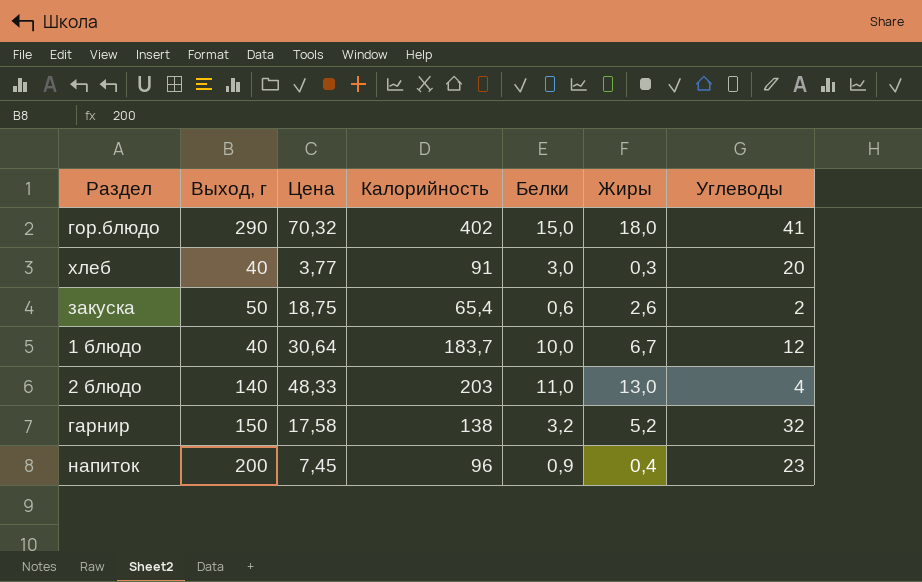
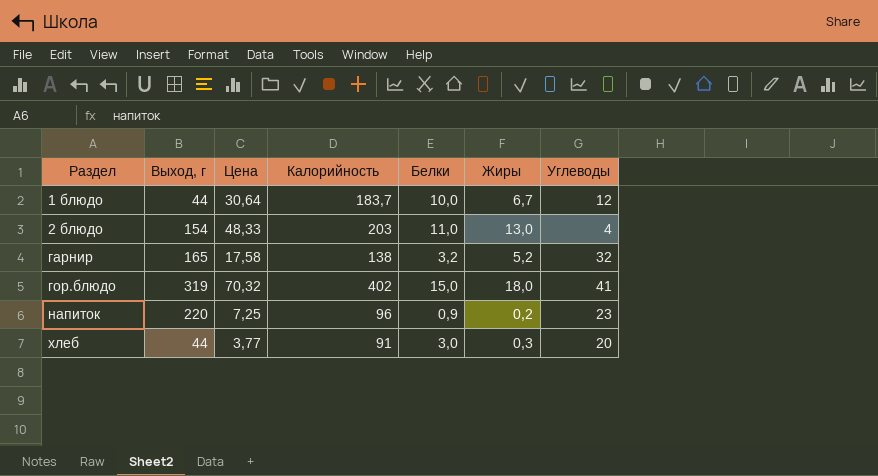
row order: none -> Раздел ascending
row закуска: 50 | 18,75 | 65,4 | 0,6 | 2,6 | 2 -> none
1 блюдо | Выход, г: 40 -> 44
2 блюдо | Выход, г: 140 -> 154
гарнир | Выход, г: 150 -> 165
гор.блюдо | Выход, г: 290 -> 319
напиток | Выход, г: 200 -> 220
напиток | Цена: 7,45 -> 7,25
напиток | Жиры: 0,4 -> 0,2
хлеб | Выход, г: 40 -> 44

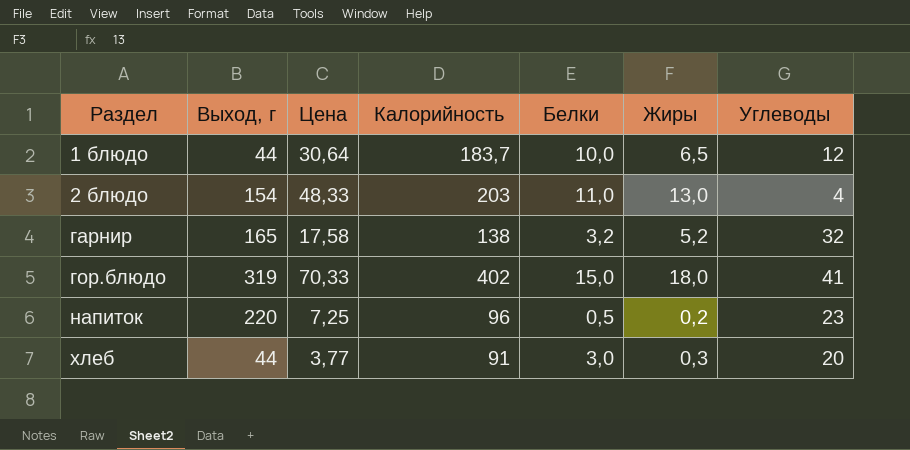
1 блюдо | Жиры: 6,7 -> 6,5
гор.блюдо | Цена: 70,32 -> 70,33
напиток | Белки: 0,9 -> 0,5

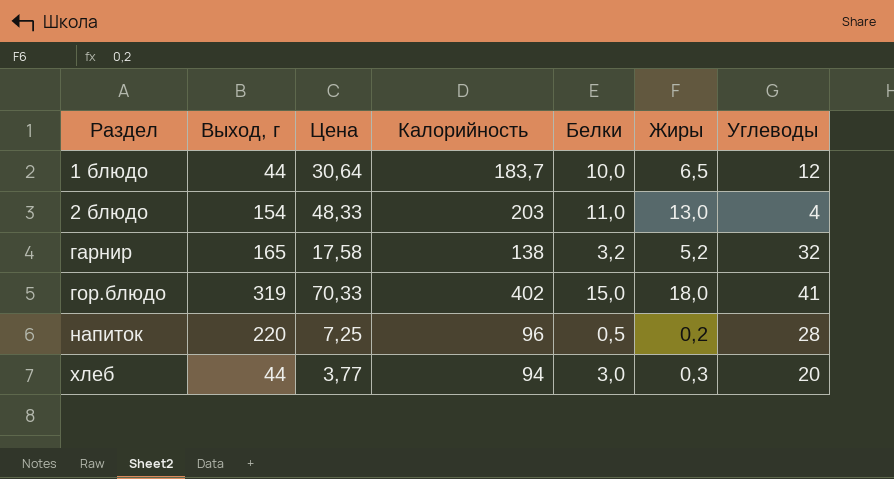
напиток | Углеводы: 23 -> 28
хлеб | Калорийность: 91 -> 94

